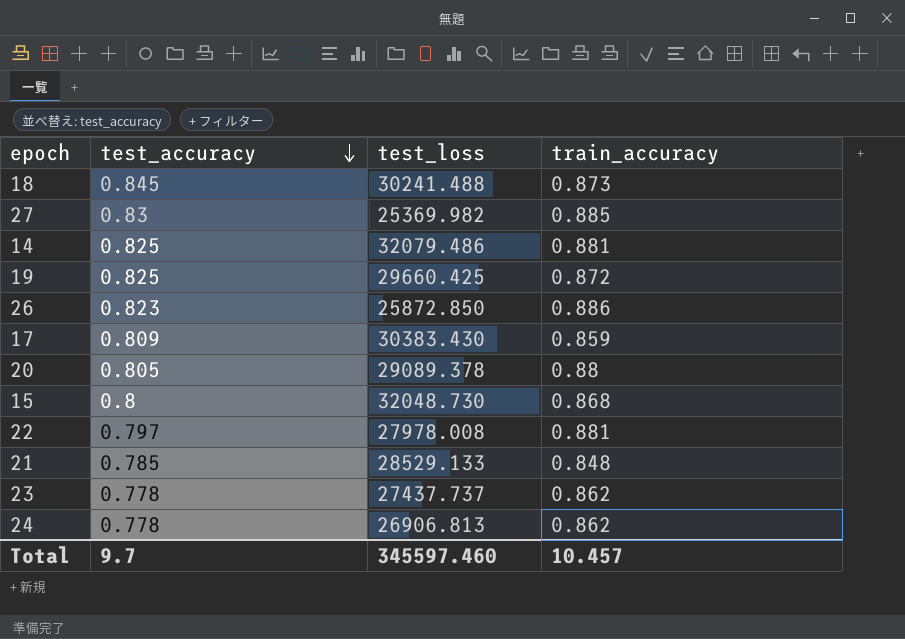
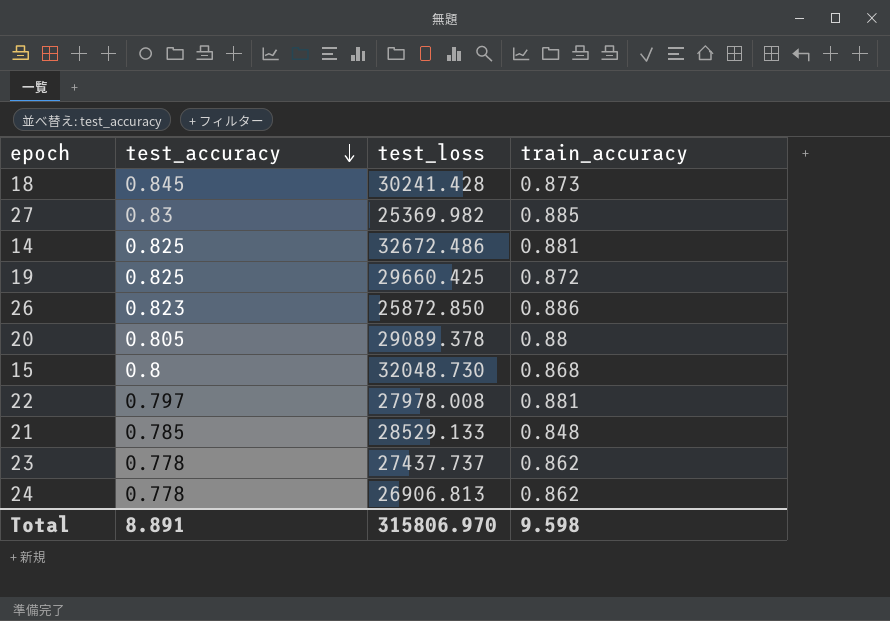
row 17: 0.809 | 30383.430 | 0.859 -> none
18 | test_loss: 30241.488 -> 30241.428
14 | test_loss: 32079.486 -> 32672.486
Total | test_accuracy: 9.7 -> 8.891
Total | test_loss: 345597.460 -> 315806.970
Total | train_accuracy: 10.457 -> 9.598

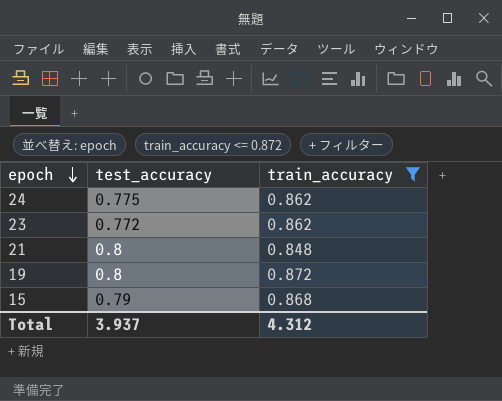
filter: none -> train_accuracy <= 0.872
row order: test_accuracy descending -> epoch descending
column test_loss | position: 3 -> none
24 | test_accuracy: 0.778 -> 0.775
23 | test_accuracy: 0.778 -> 0.772
21 | test_accuracy: 0.785 -> 0.8
19 | test_accuracy: 0.825 -> 0.8
15 | test_accuracy: 0.8 -> 0.79
Total | test_accuracy: 8.891 -> 3.937
Total | train_accuracy: 9.598 -> 4.312

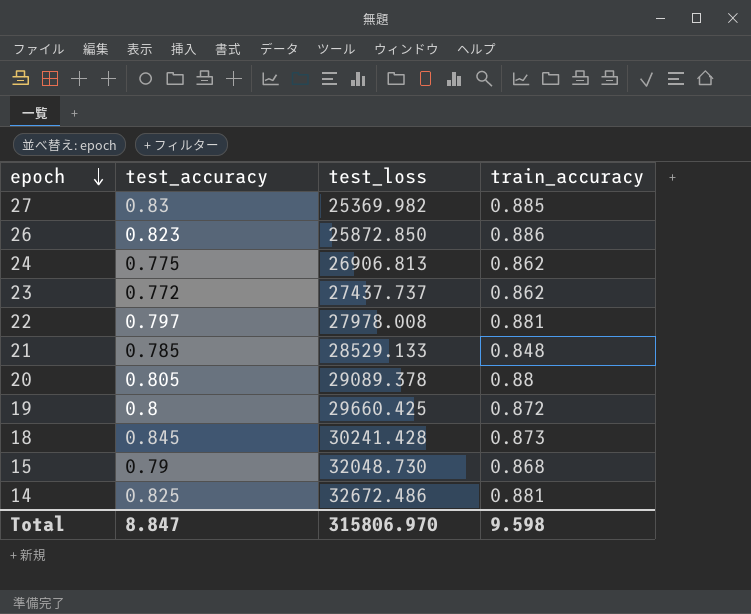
filter: train_accuracy <= 0.872 -> none
column test_loss | position: none -> 3
21 | test_accuracy: 0.8 -> 0.785
Total | test_accuracy: 3.937 -> 8.847
Total | train_accuracy: 4.312 -> 9.598

